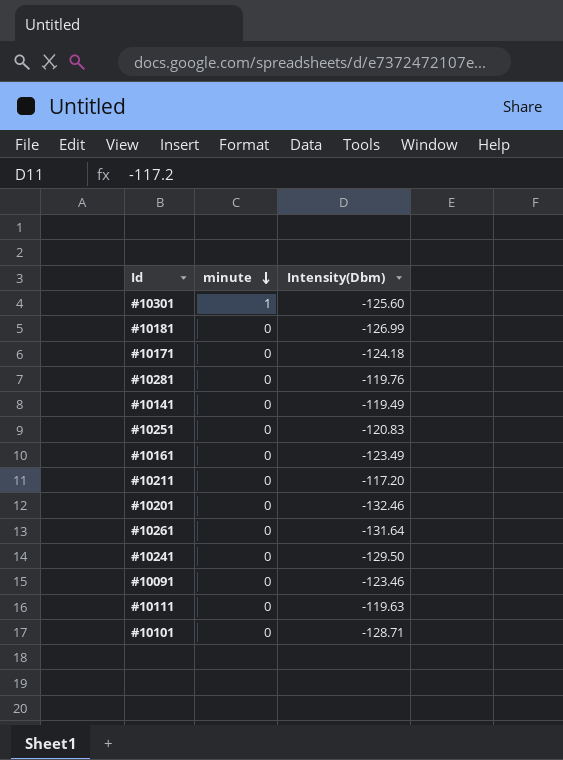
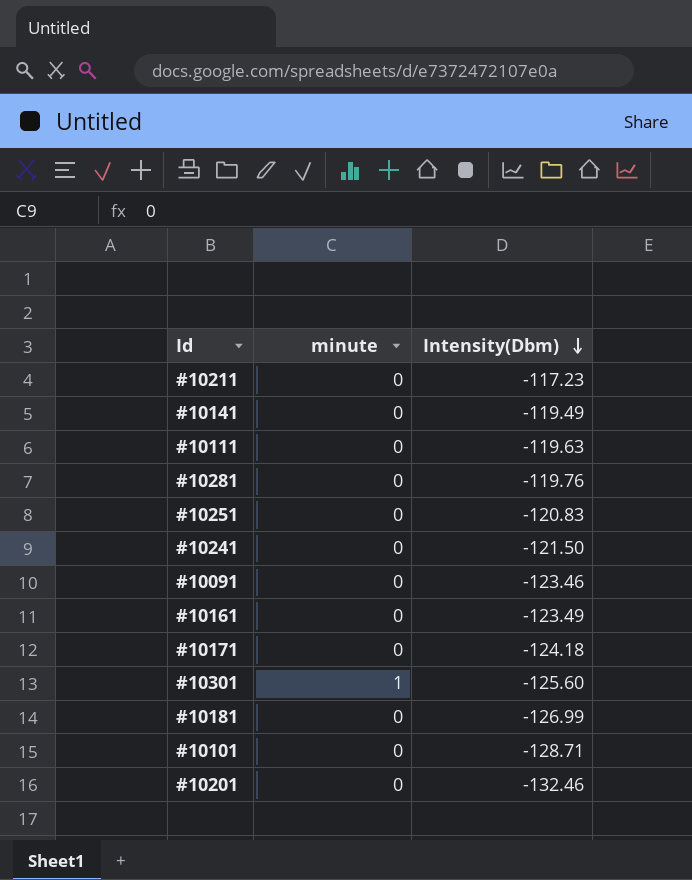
row order: minute descending -> Intensity(Dbm) descending
row #10261: 0 | -131.64 -> none
#10211 | Intensity(Dbm): -117.20 -> -117.23
#10241 | Intensity(Dbm): -129.50 -> -121.50

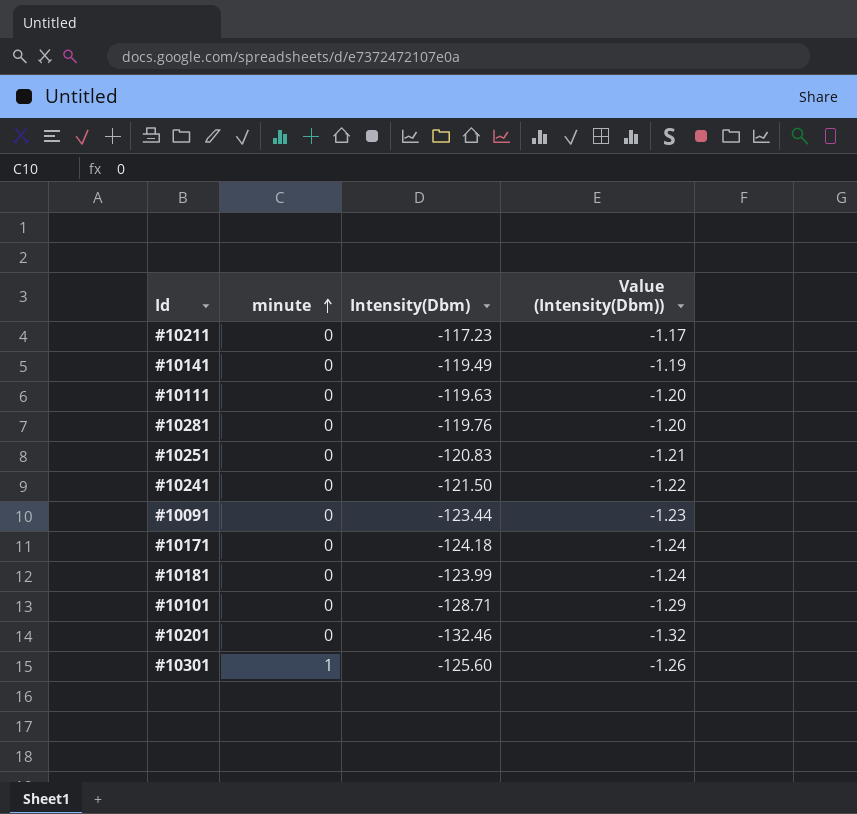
row order: Intensity(Dbm) descending -> minute ascending
column Value (Intensity(Dbm)) | formula: none -> [Intensity(Dbm)] * 0.01
row #10161: 0 | -123.49 -> none
#10091 | Intensity(Dbm): -123.46 -> -123.44
#10181 | Intensity(Dbm): -126.99 -> -123.99

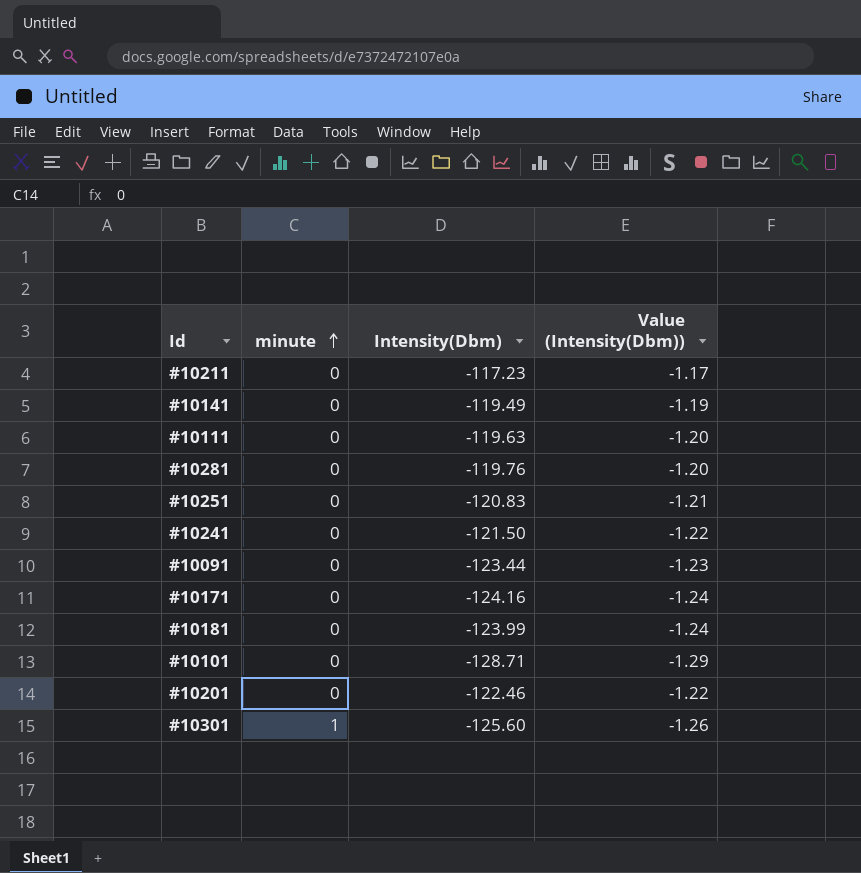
#10171 | Intensity(Dbm): -124.18 -> -124.16
#10201 | Intensity(Dbm): -132.46 -> -122.46
#10201 | Value (Intensity(Dbm)): -1.32 -> -1.22

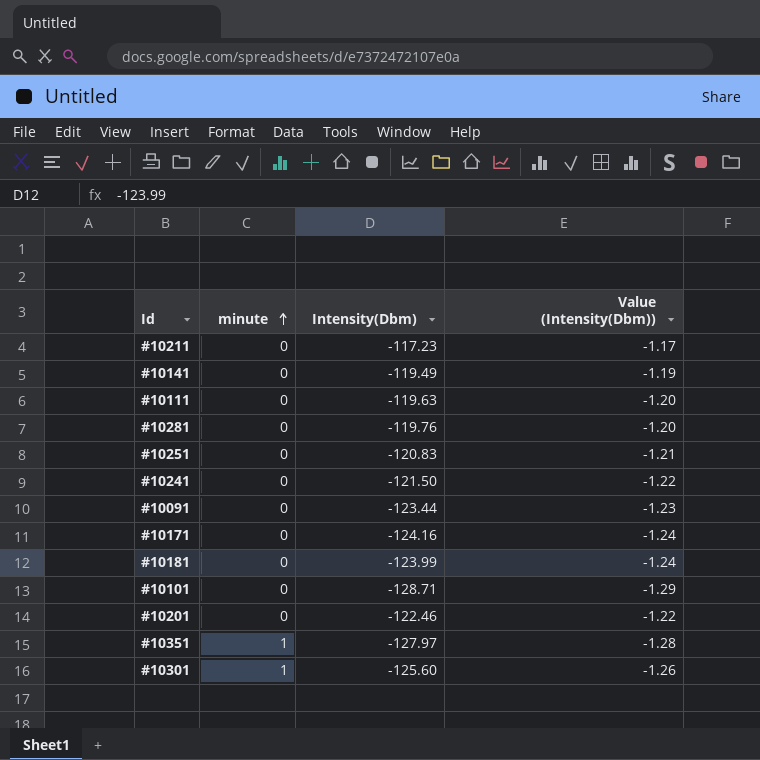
row #10351: none -> 1 | -127.97 | -1.28

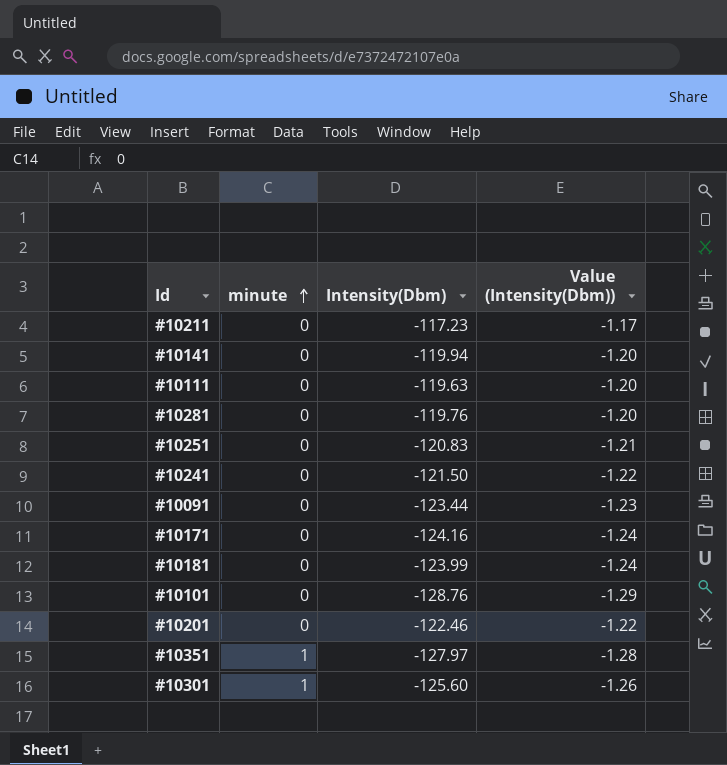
#10141 | Intensity(Dbm): -119.49 -> -119.94
#10141 | Value (Intensity(Dbm)): -1.19 -> -1.20
#10101 | Intensity(Dbm): -128.71 -> -128.76

